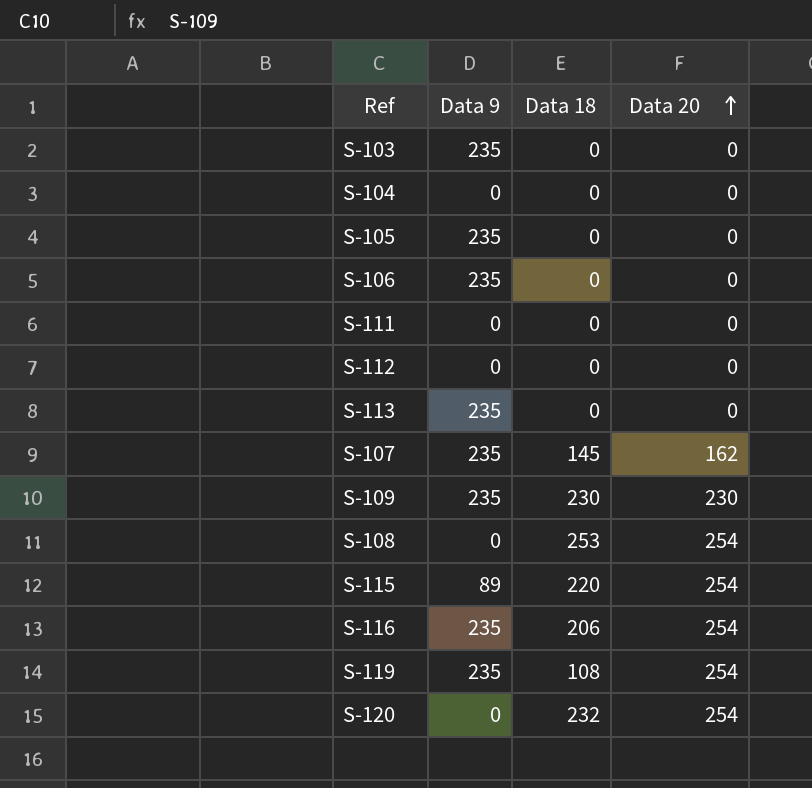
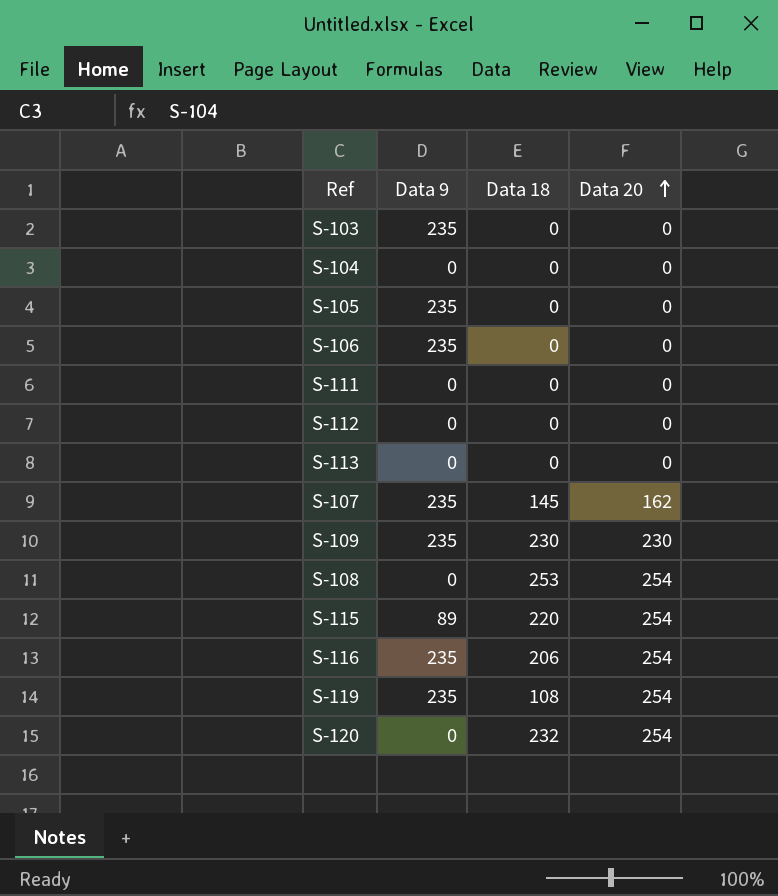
S-113 | Data 9: 235 -> 0

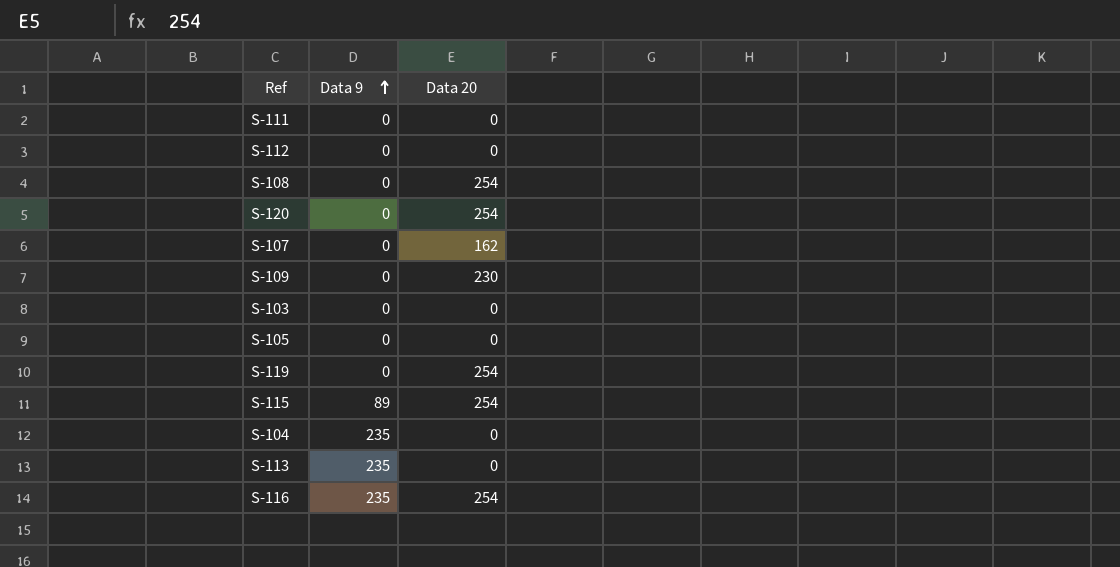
row order: Data 20 ascending -> Data 9 ascending
column Data 18 | position: 3 -> none
row S-106: 235 | 0 | 0 -> none
S-107 | Data 9: 235 -> 0
S-109 | Data 9: 235 -> 0
S-103 | Data 9: 235 -> 0
S-105 | Data 9: 235 -> 0
S-119 | Data 9: 235 -> 0
S-104 | Data 9: 0 -> 235
S-113 | Data 9: 0 -> 235

